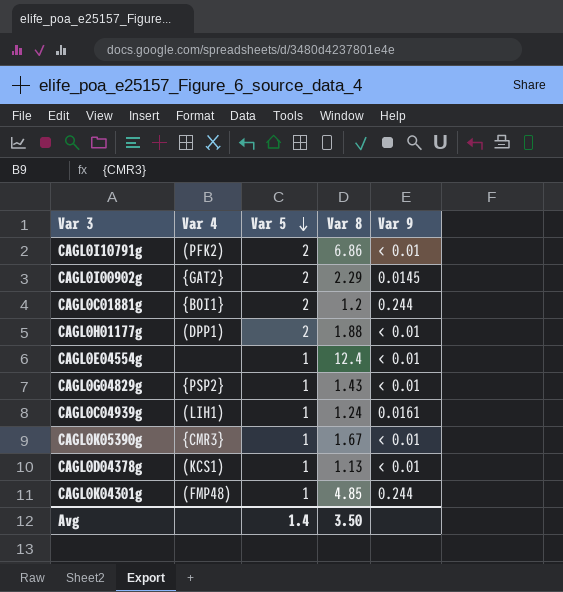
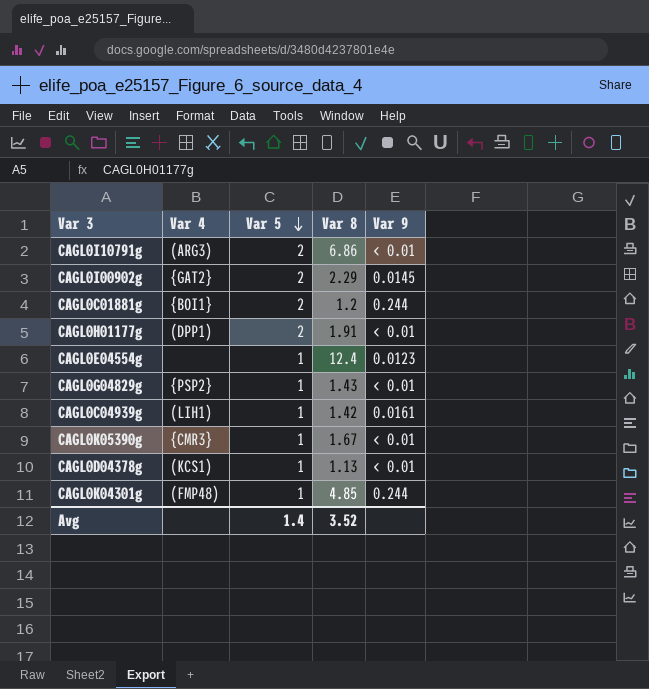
CAGL0I10791g | Var 4: (PFK2) -> (ARG3)
CAGL0H01177g | Var 8: 1.88 -> 1.91
CAGL0E04554g | Var 9: < 0.01 -> 0.0123
CAGL0C04939g | Var 8: 1.24 -> 1.42
Avg | Var 8: 3.50 -> 3.52

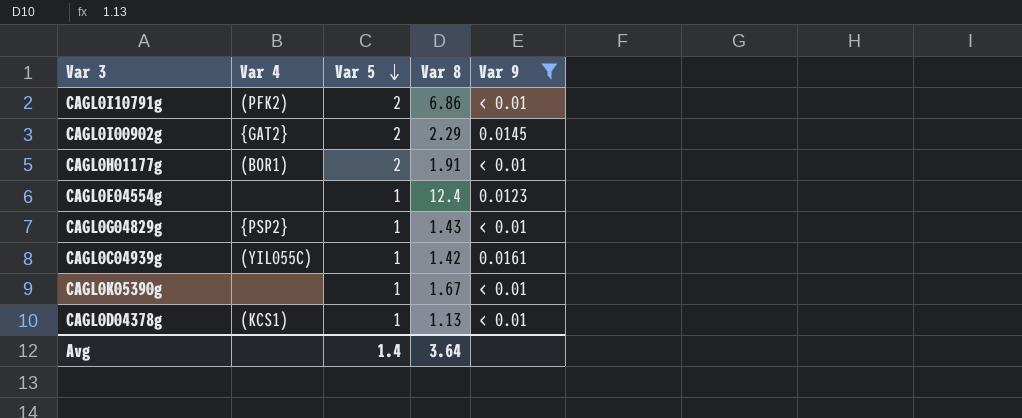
filter: none -> Var 9 != 0.244
CAGL0I10791g | Var 4: (ARG3) -> (PFK2)
CAGL0H01177g | Var 4: (DPP1) -> (BOR1)
CAGL0C04939g | Var 4: (LIH1) -> (YIL055C)
CAGL0K05390g | Var 4: {CMR3} -> none
Avg | Var 8: 3.52 -> 3.64

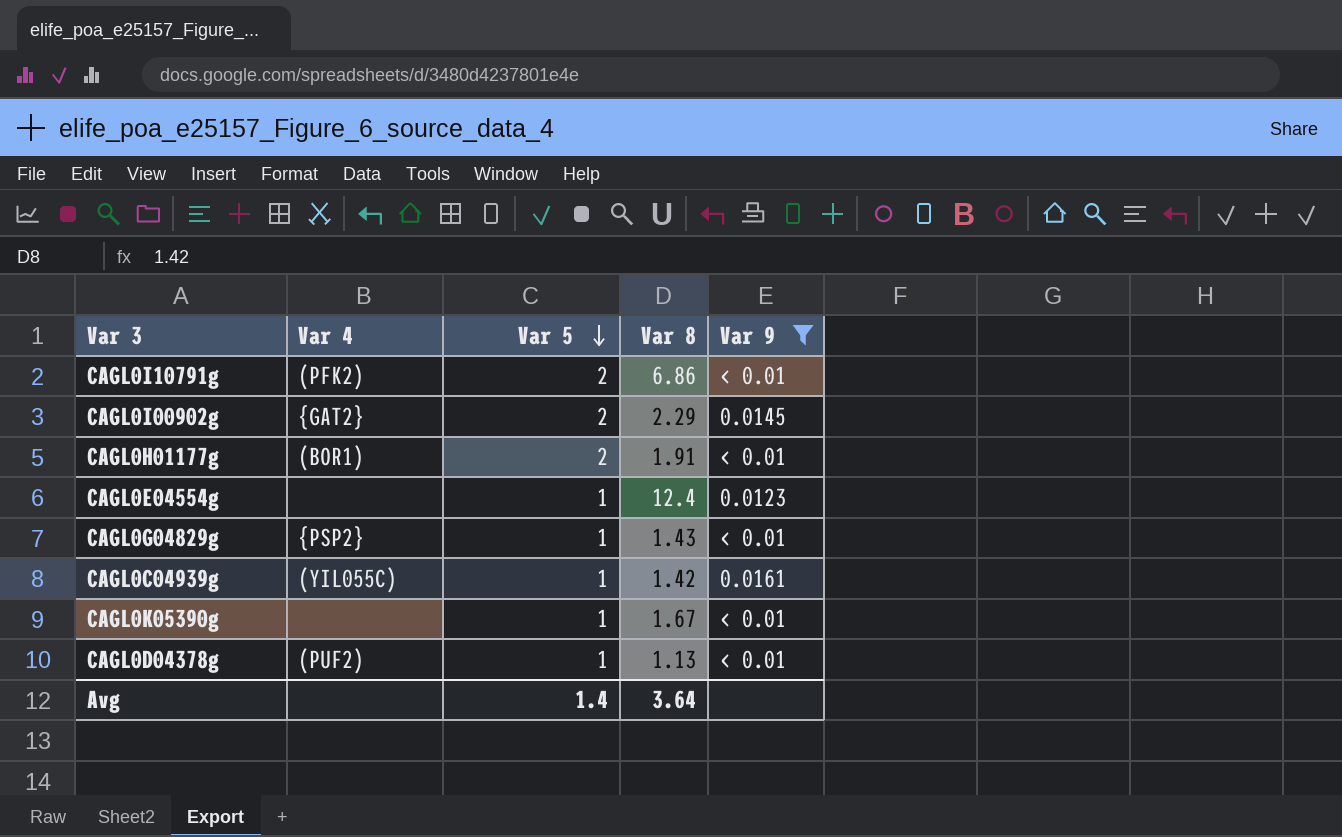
CAGL0D04378g | Var 4: (KCS1) -> (PUF2)

